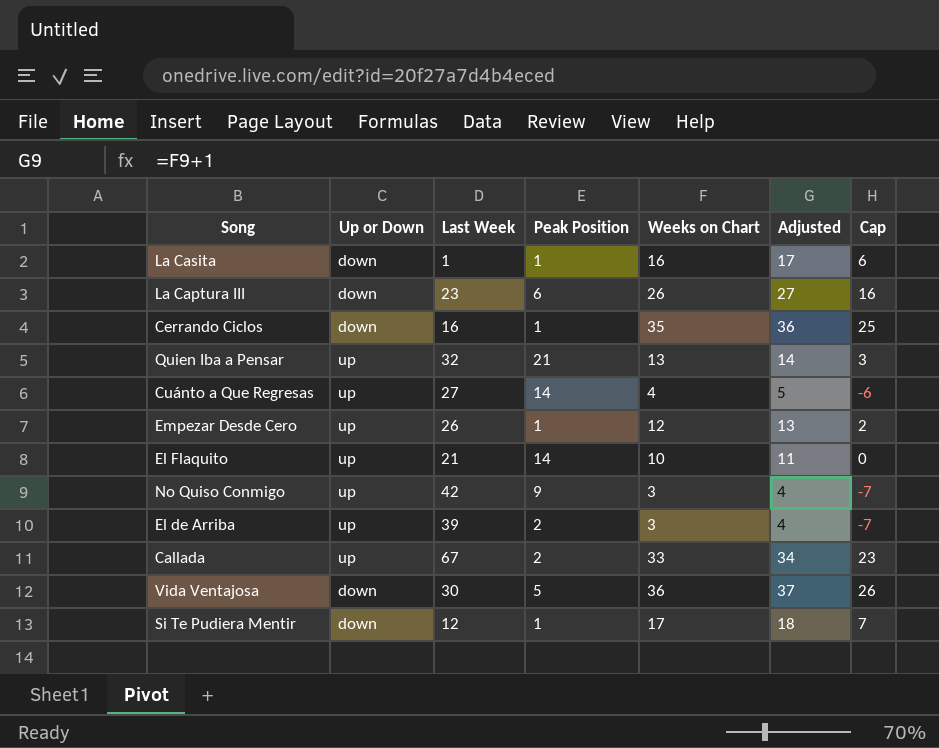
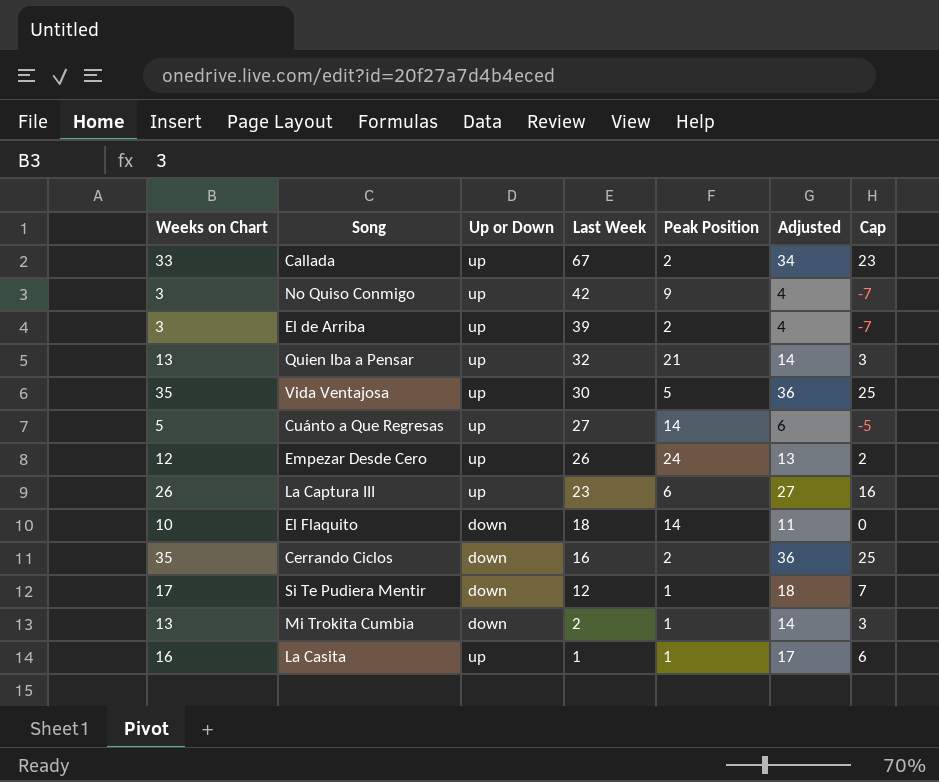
row order: none -> Last Week descending
column Weeks on Chart | position: 5 -> 1
Vida Ventajosa | Weeks on Chart: 36 -> 35
Vida Ventajosa | Up or Down: down -> up
Vida Ventajosa | Adjusted: 37 -> 36
Vida Ventajosa | Cap: 26 -> 25
Cuánto a Que Regresas | Weeks on Chart: 4 -> 5
Cuánto a Que Regresas | Adjusted: 5 -> 6
Cuánto a Que Regresas | Cap: -6 -> -5
Empezar Desde Cero | Peak Position: 1 -> 24
La Captura III | Up or Down: down -> up
El Flaquito | Up or Down: up -> down
El Flaquito | Last Week: 21 -> 18
Cerrando Ciclos | Peak Position: 1 -> 2
row Mi Trokita Cumbia: none -> 13 | down | 2 | 1 | 14 | 3
La Casita | Up or Down: down -> up

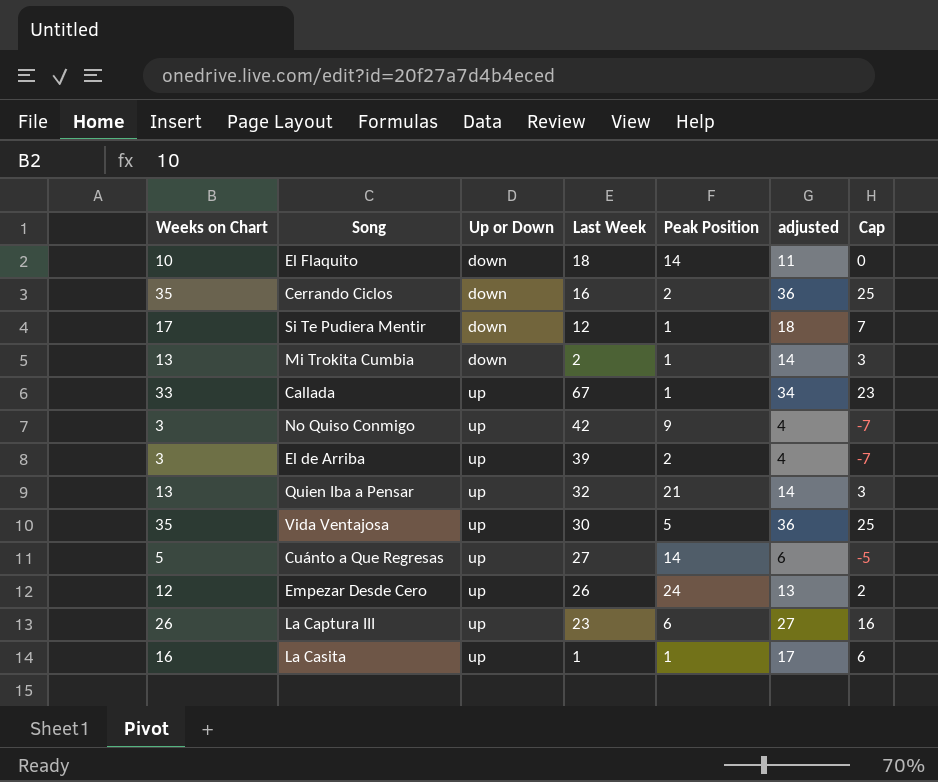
row order: Last Week descending -> Up or Down ascending
column name: Adjusted -> adjusted
Callada | Peak Position: 2 -> 1

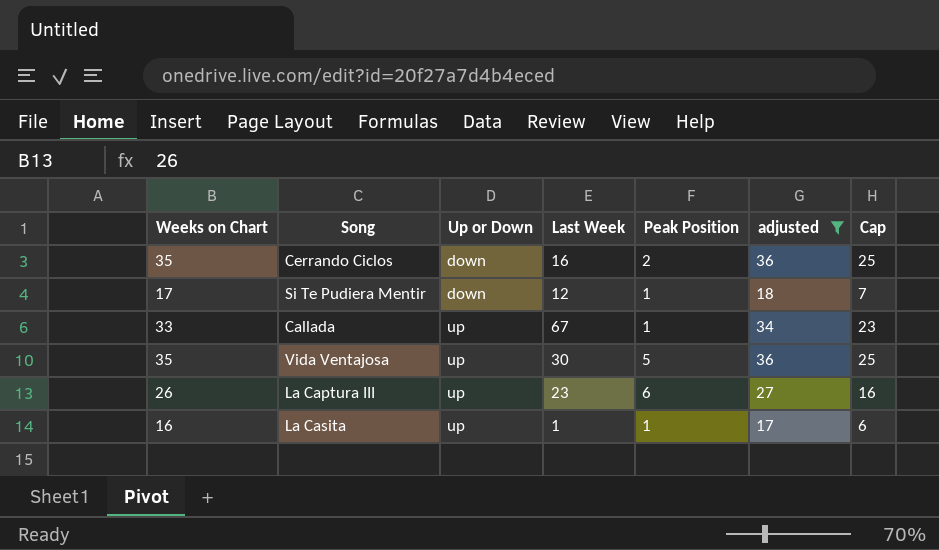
filter: none -> adjusted >= 17

